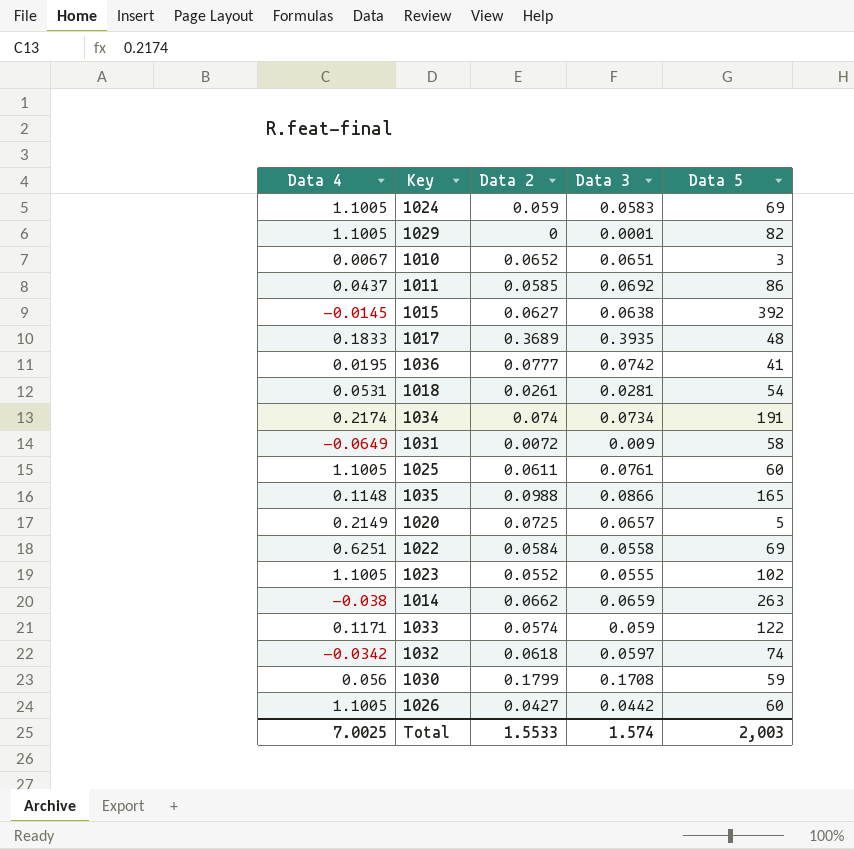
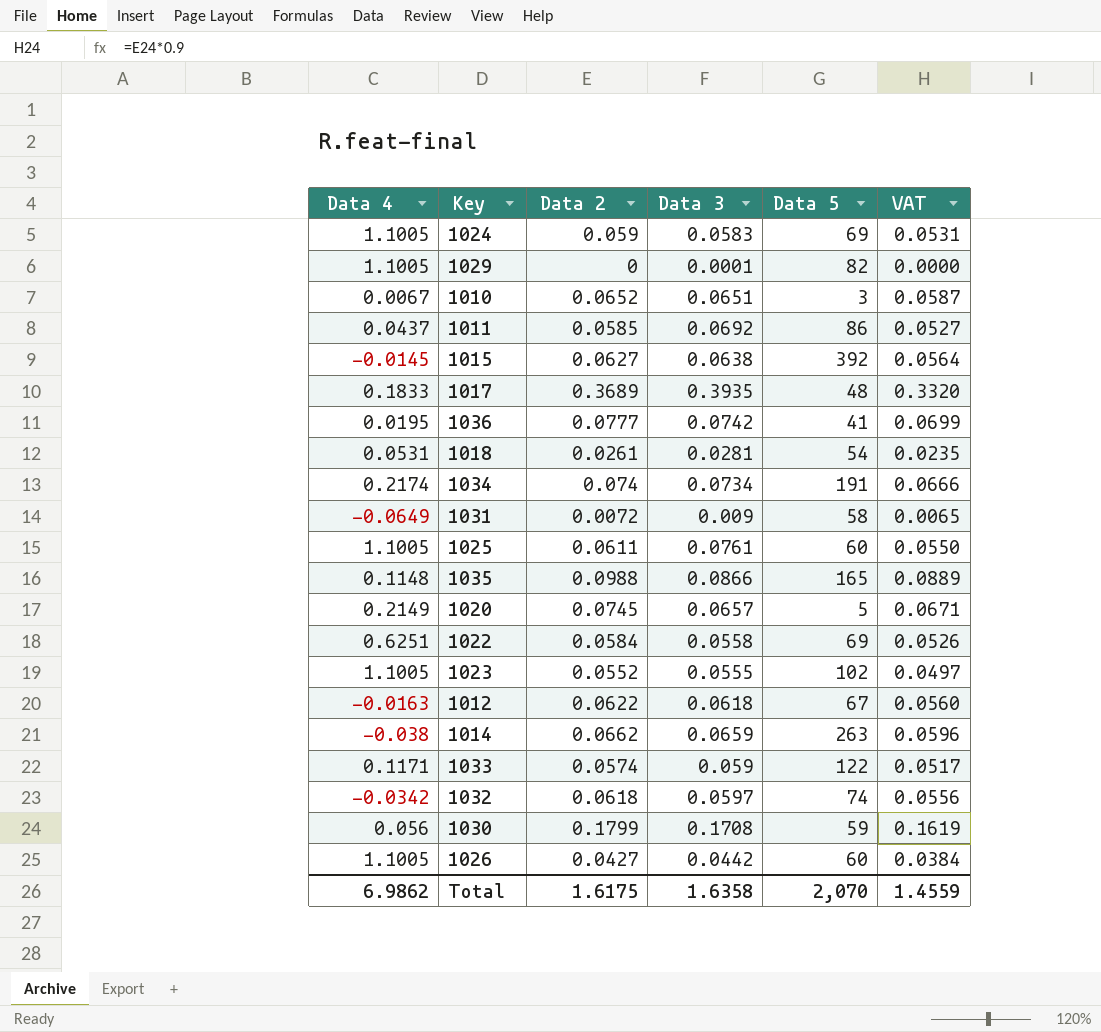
column VAT | formula: none -> [Data 2] * 0.9
1020 | Data 2: 0.0725 -> 0.0745
row 1012: none -> -0.0163 | 0.0622 | 0.0618 | 67 | 0.0560
Total | Data 4: 7.0025 -> 6.9862
Total | Data 2: 1.5533 -> 1.6175
Total | Data 3: 1.574 -> 1.6358
Total | Data 5: 2,003 -> 2,070

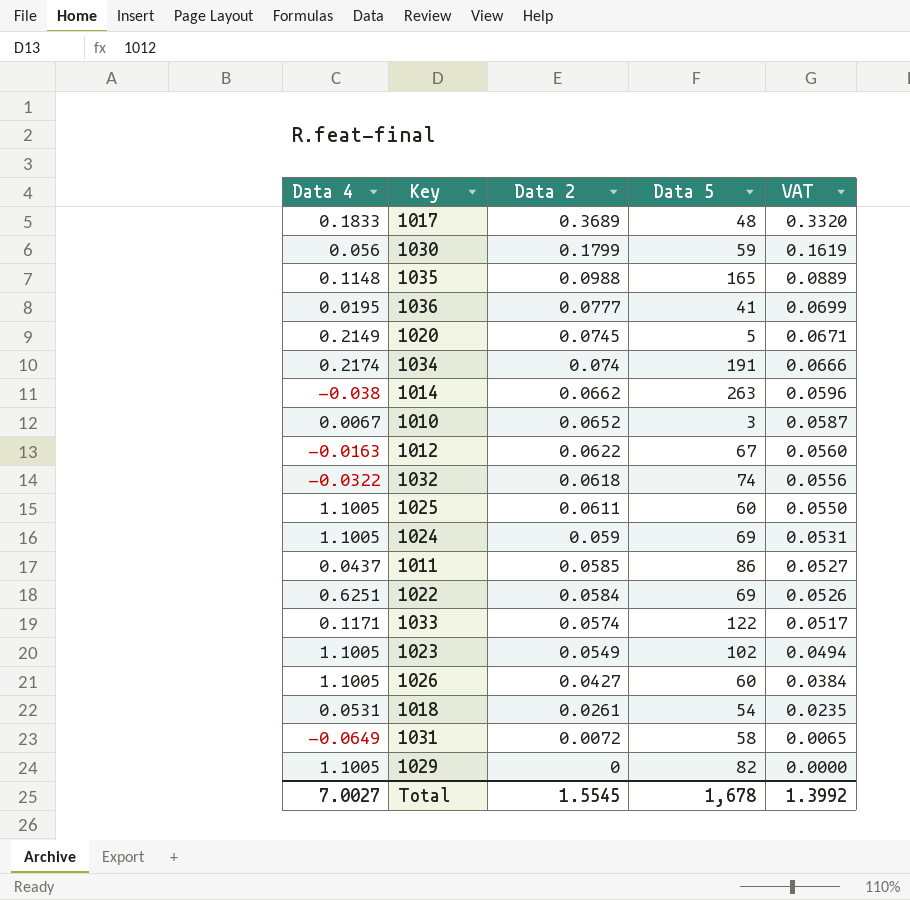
row order: none -> Data 2 descending
column Data 3 | position: 4 -> none
row 1015: -0.0145 | 0.0627 | 0.0638 | 392 | 0.0564 -> none
1032 | Data 4: -0.0342 -> -0.0322
1023 | Data 2: 0.0552 -> 0.0549
1023 | VAT: 0.0497 -> 0.0494
Total | Data 4: 6.9862 -> 7.0027
Total | Data 2: 1.6175 -> 1.5545
Total | Data 5: 2,070 -> 1,678
Total | VAT: 1.4559 -> 1.3992

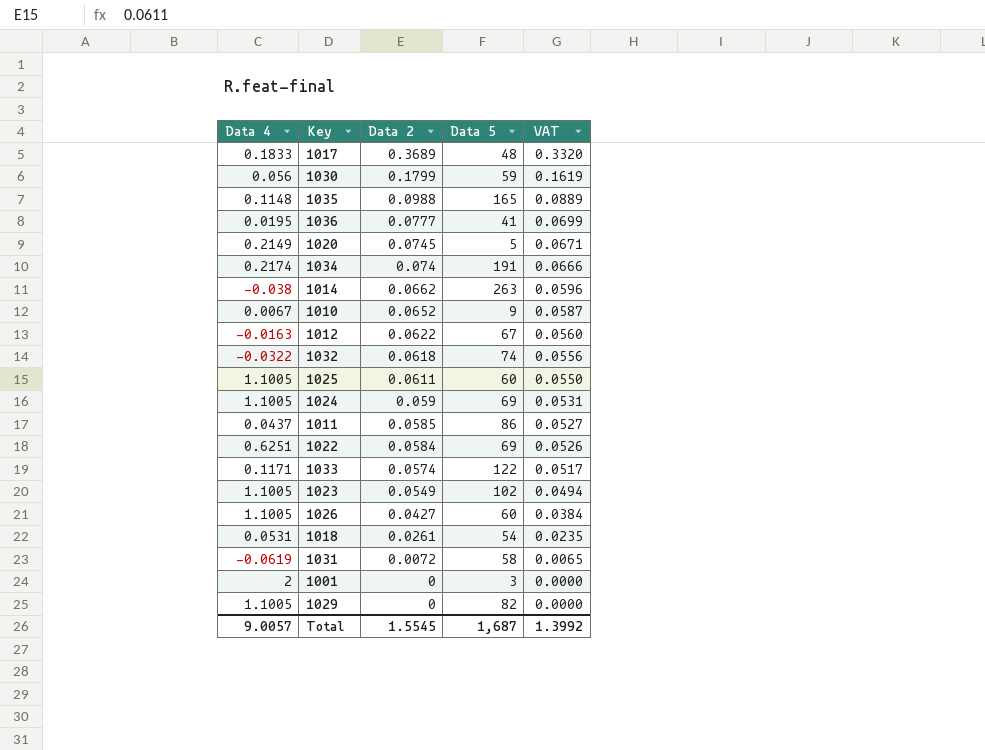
1010 | Data 5: 3 -> 9
1031 | Data 4: -0.0649 -> -0.0619
row 1001: none -> 2 | 0 | 3 | 0.0000
Total | Data 4: 7.0027 -> 9.0057
Total | Data 5: 1,678 -> 1,687

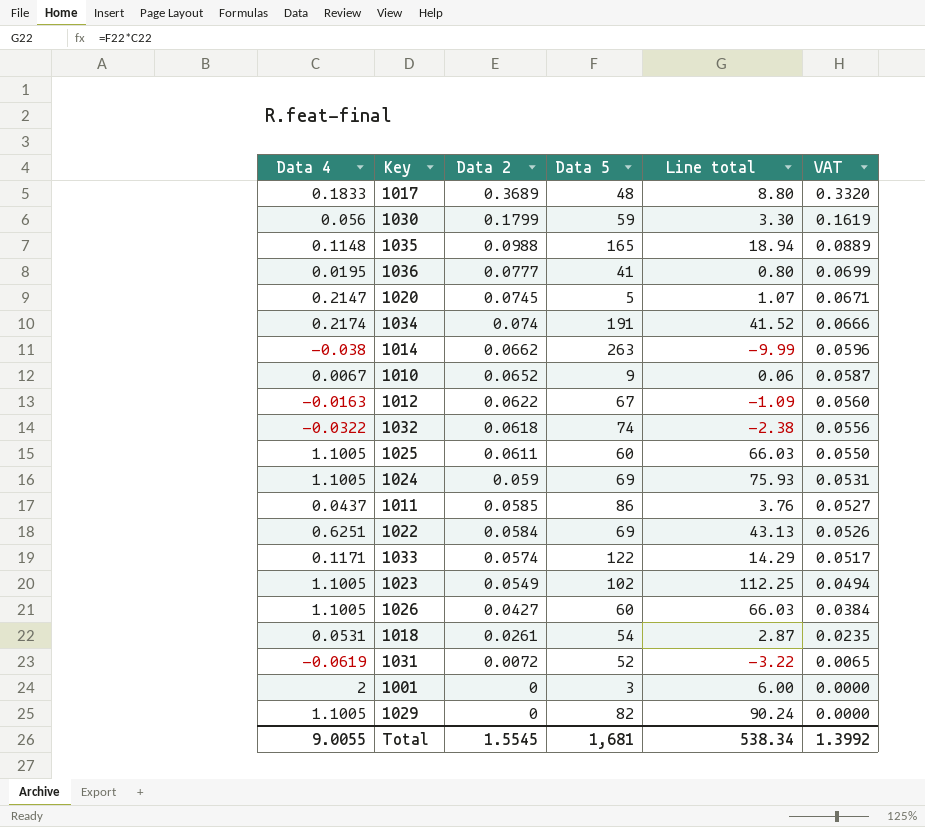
column Line total | formula: none -> [Data 4] * [Data 5]
1020 | Data 4: 0.2149 -> 0.2147
1031 | Data 5: 58 -> 52
Total | Data 4: 9.0057 -> 9.0055
Total | Data 5: 1,687 -> 1,681

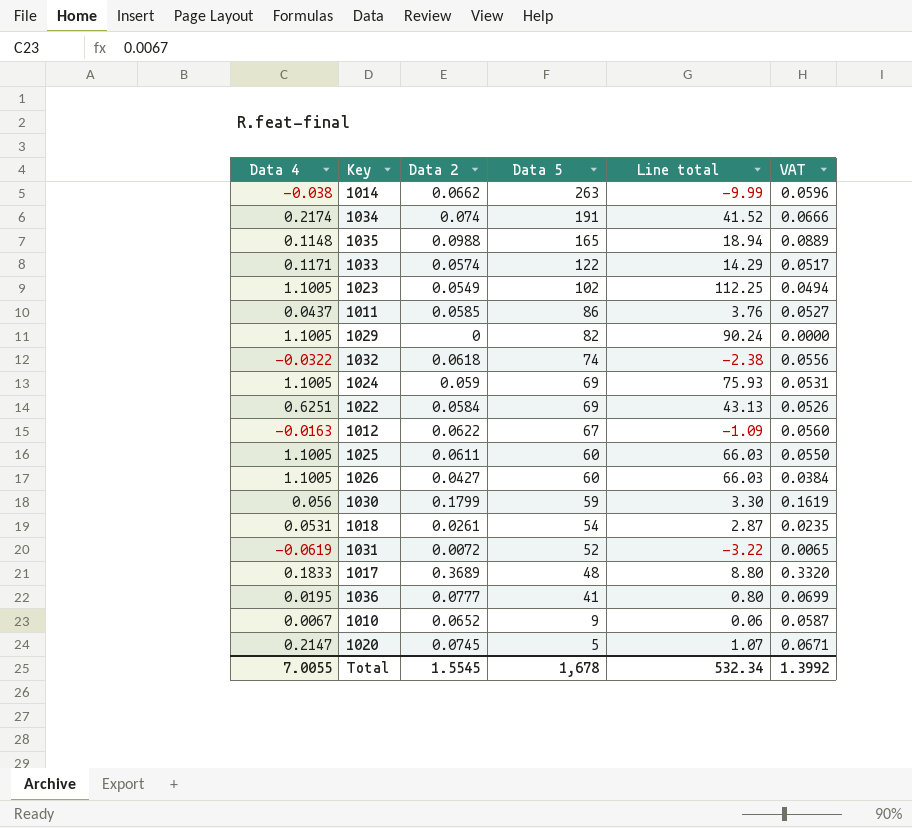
row order: Data 2 descending -> Data 5 descending
row 1001: 2 | 0 | 3 | 6.00 | 0.0000 -> none
Total | Data 4: 9.0055 -> 7.0055
Total | Data 5: 1,681 -> 1,678
Total | Line total: 538.34 -> 532.34

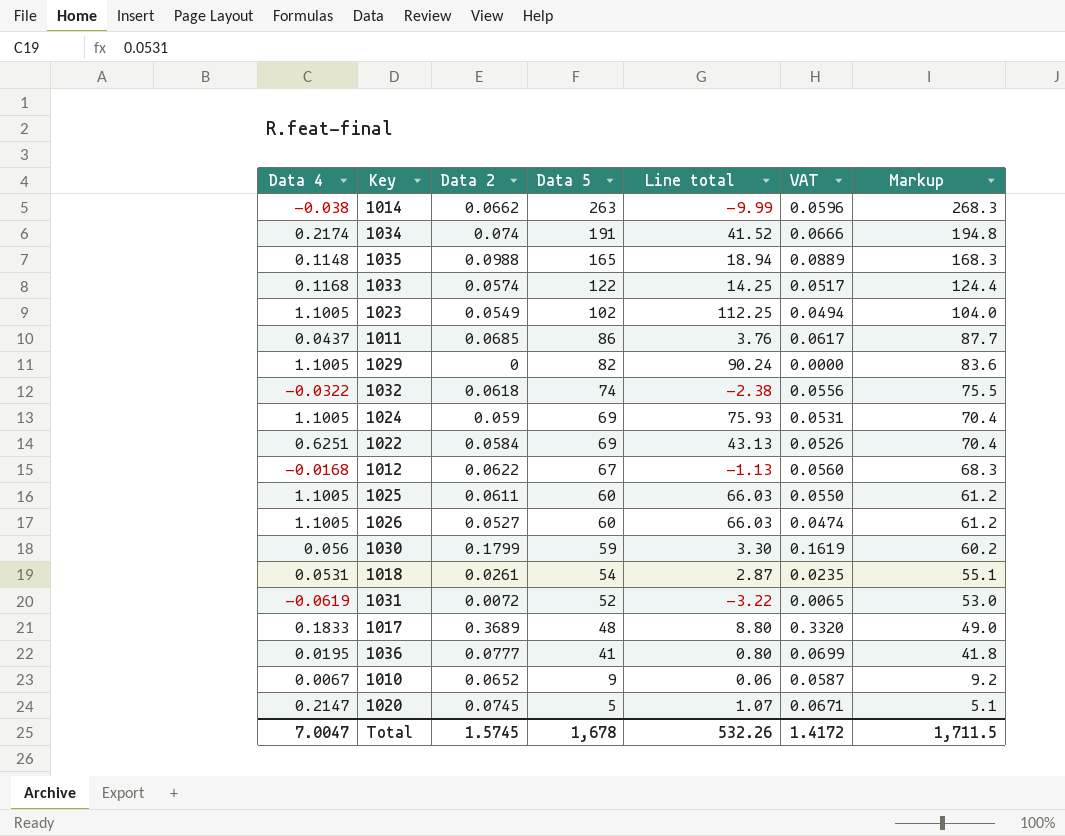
column Markup | formula: none -> [Data 5] * 1.02
1033 | Data 4: 0.1171 -> 0.1168
1033 | Line total: 14.29 -> 14.25
1011 | Data 2: 0.0585 -> 0.0685
1011 | VAT: 0.0527 -> 0.0617
1012 | Data 4: -0.0163 -> -0.0168
1012 | Line total: -1.09 -> -1.13
1026 | Data 2: 0.0427 -> 0.0527
1026 | VAT: 0.0384 -> 0.0474
Total | Data 4: 7.0055 -> 7.0047
Total | Data 2: 1.5545 -> 1.5745
Total | Line total: 532.34 -> 532.26
Total | VAT: 1.3992 -> 1.4172

